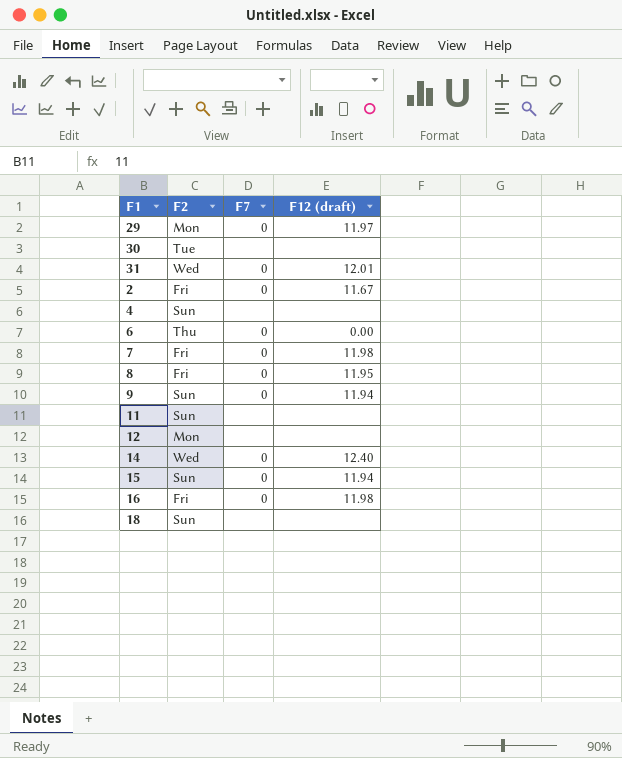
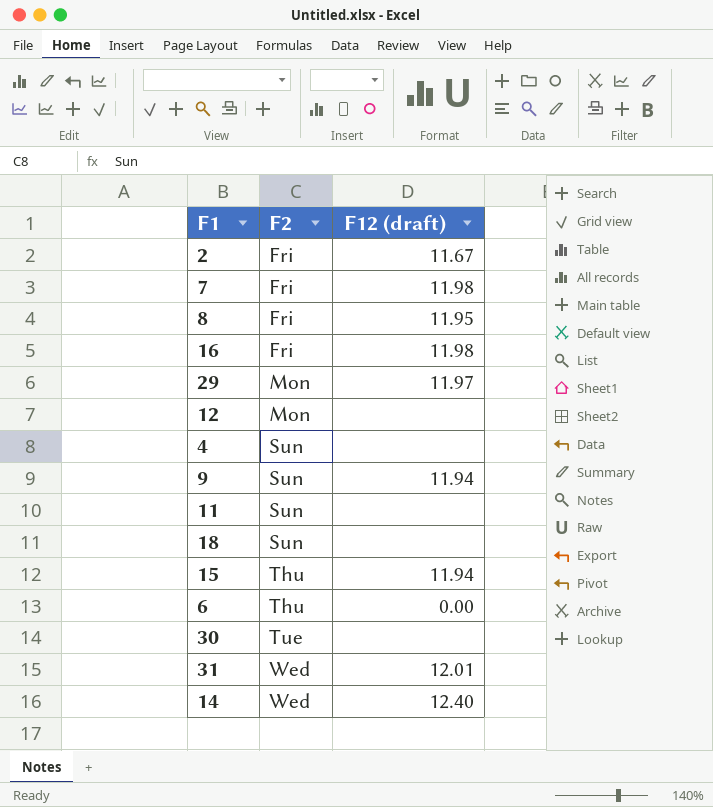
row order: none -> F2 ascending
column F7 | position: 3 -> none
15 | F2: Sun -> Thu

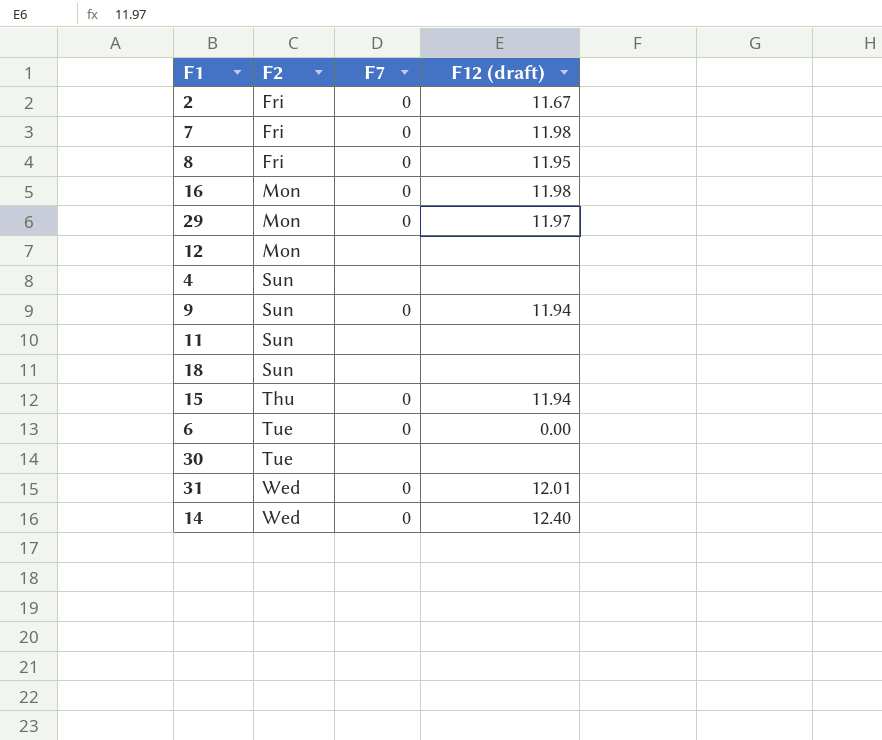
column F7 | position: none -> 3
16 | F2: Fri -> Mon
6 | F2: Thu -> Tue

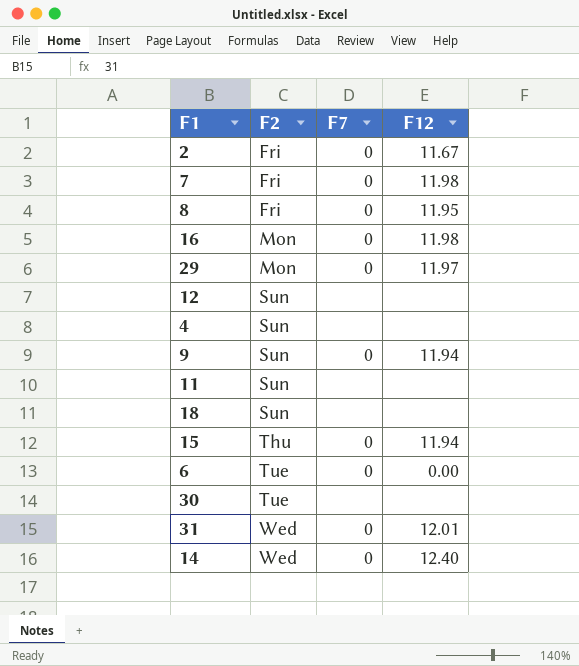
column name: F12 (draft) -> F12
12 | F2: Mon -> Sun

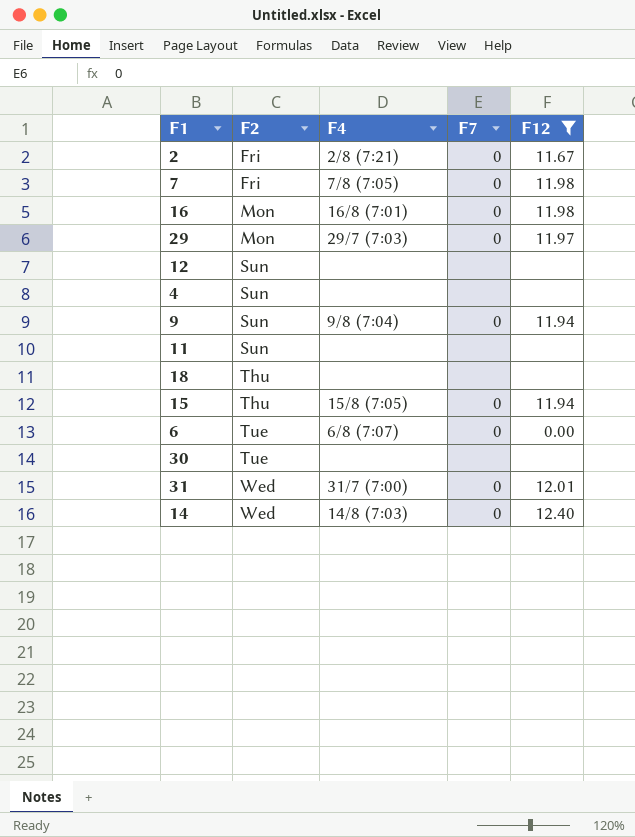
filter: none -> F12 != 11.95
column F4 | position: none -> 3
18 | F2: Sun -> Thu

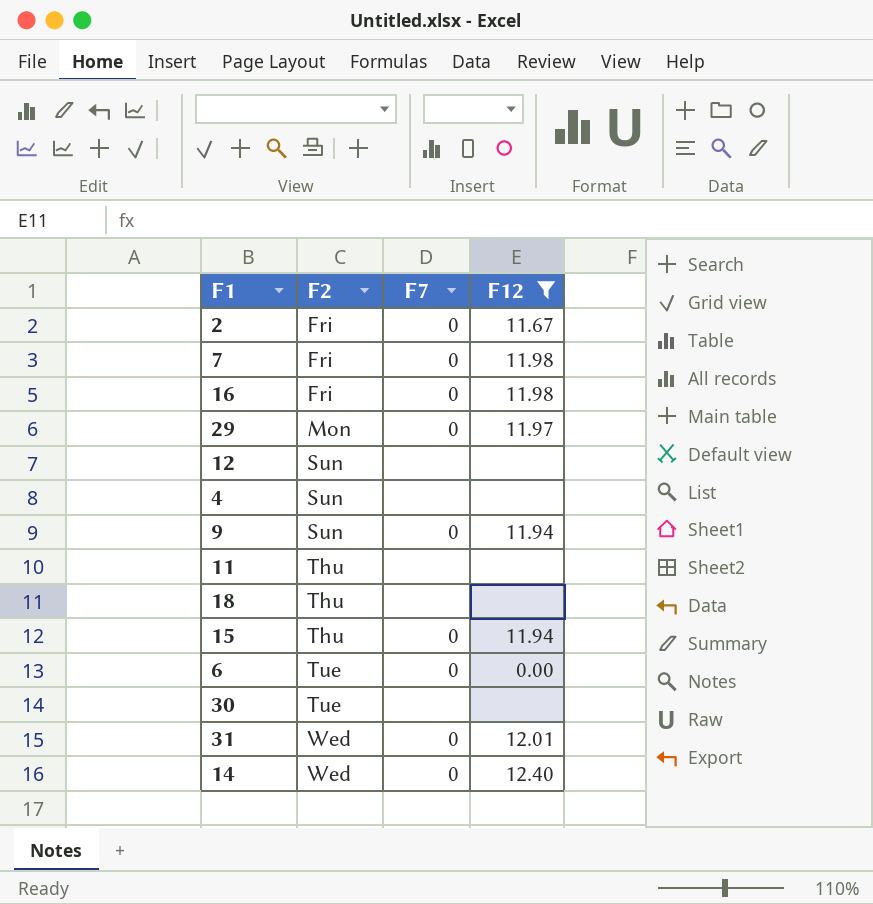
column F4 | position: 3 -> none
16 | F2: Mon -> Fri
11 | F2: Sun -> Thu

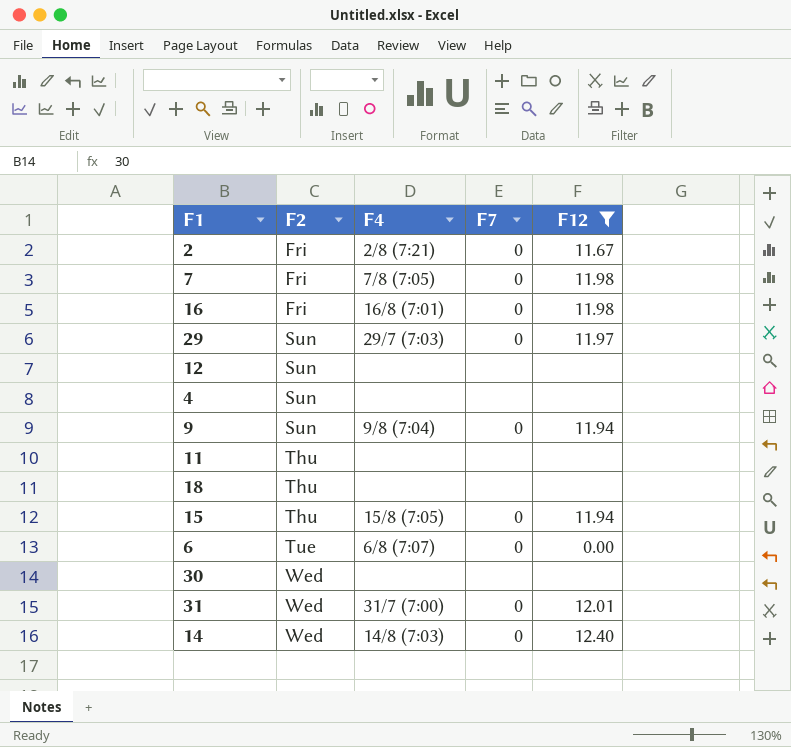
column F4 | position: none -> 3
29 | F2: Mon -> Sun
30 | F2: Tue -> Wed

